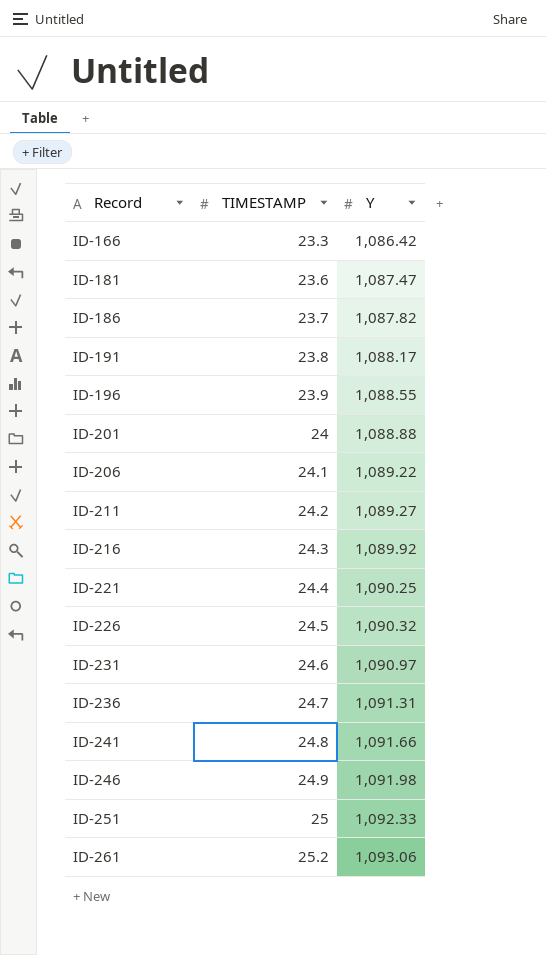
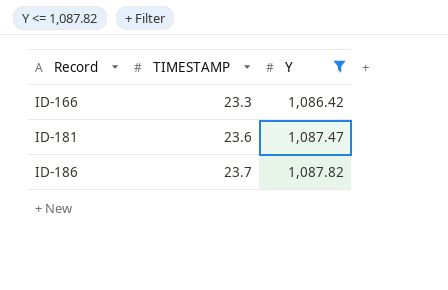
filter: none -> Y <= 1,087.82

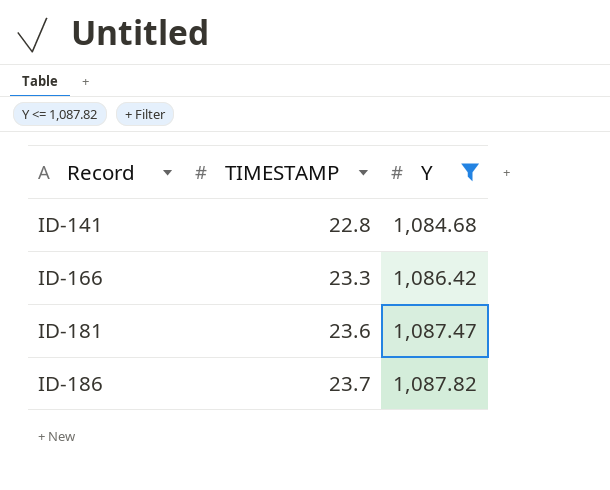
row ID-141: none -> 22.8 | 1,084.68

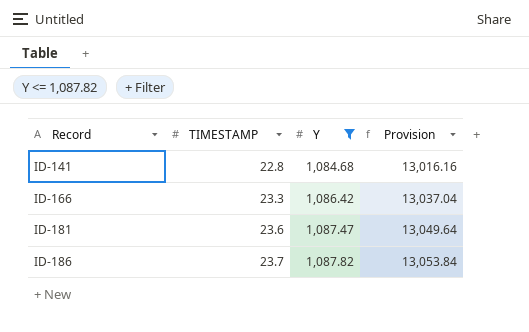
column Provision | formula: none -> [Y] * 12

